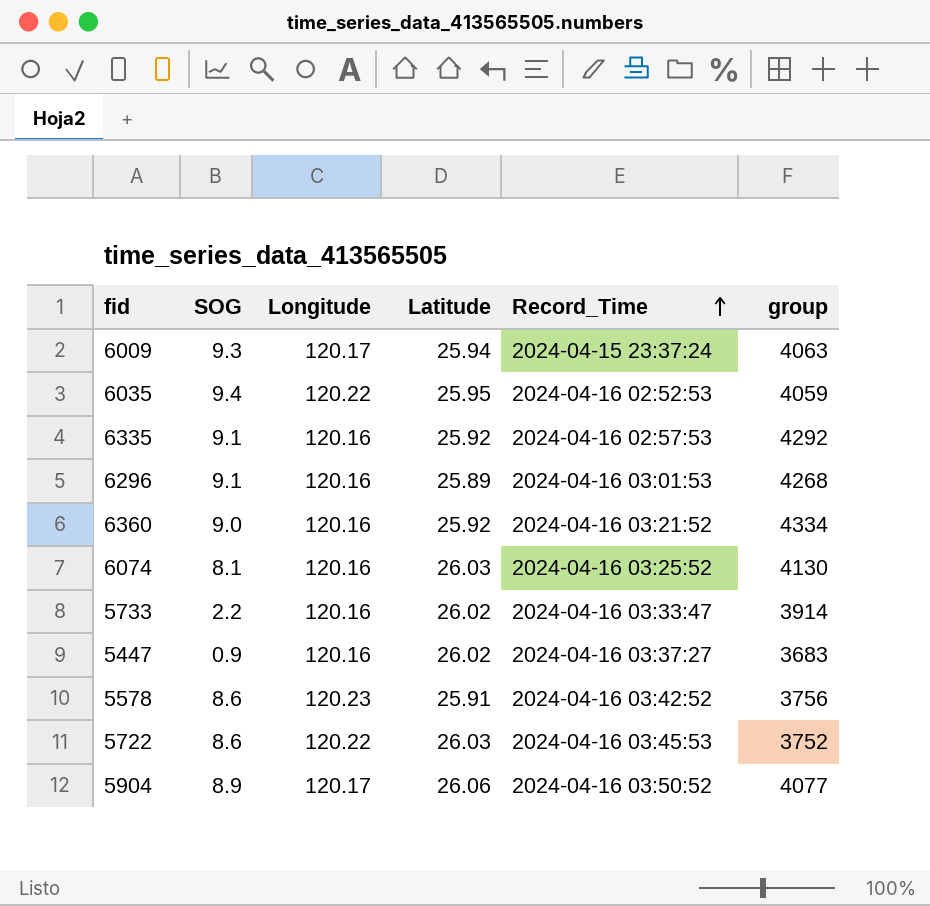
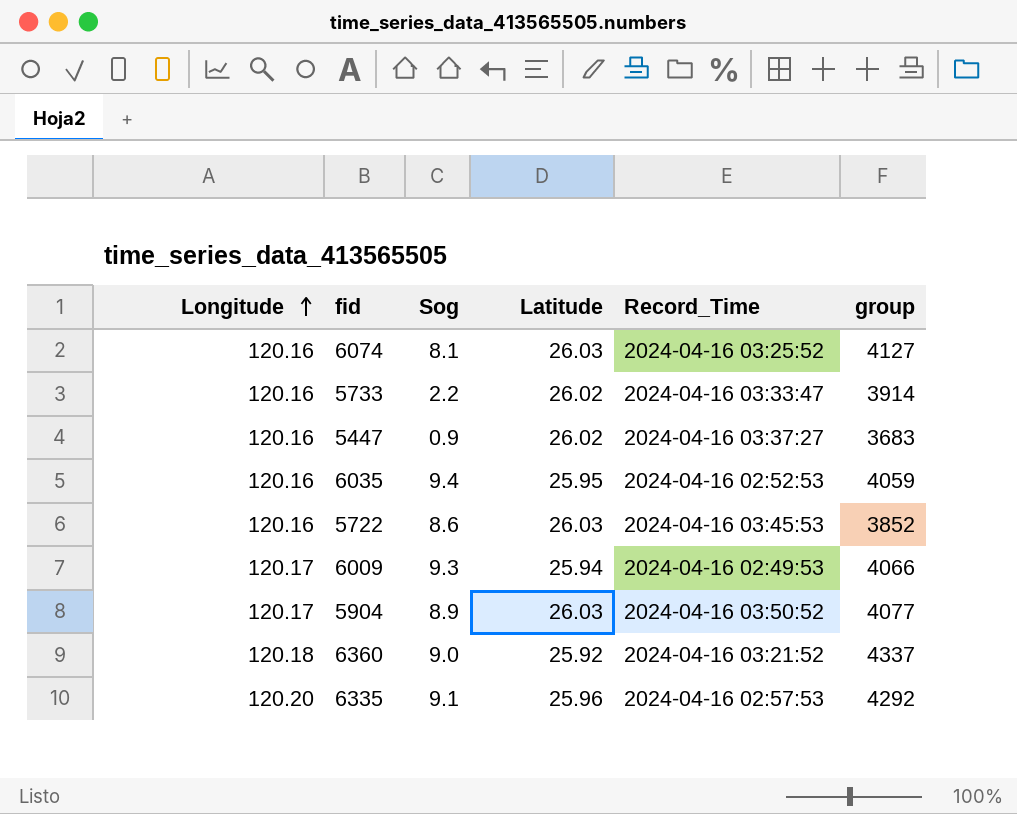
row order: Record_Time ascending -> Longitude ascending
column Longitude | position: 3 -> 1
column name: SOG -> Sog
row 6296: 9.1 | 120.16 | 25.89 | 2024-04-16 03:01:53 | 4268 -> none
row 5578: 8.6 | 120.23 | 25.91 | 2024-04-16 03:42:52 | 3756 -> none
6074 | group: 4130 -> 4127
6035 | Longitude: 120.22 -> 120.16
5722 | Longitude: 120.22 -> 120.16
5722 | group: 3752 -> 3852
6009 | Record_Time: 2024-04-15 23:37:24 -> 2024-04-16 02:49:53
6009 | group: 4063 -> 4066
5904 | Latitude: 26.06 -> 26.03
6360 | Longitude: 120.16 -> 120.18
6360 | group: 4334 -> 4337
6335 | Longitude: 120.16 -> 120.20
6335 | Latitude: 25.92 -> 25.96

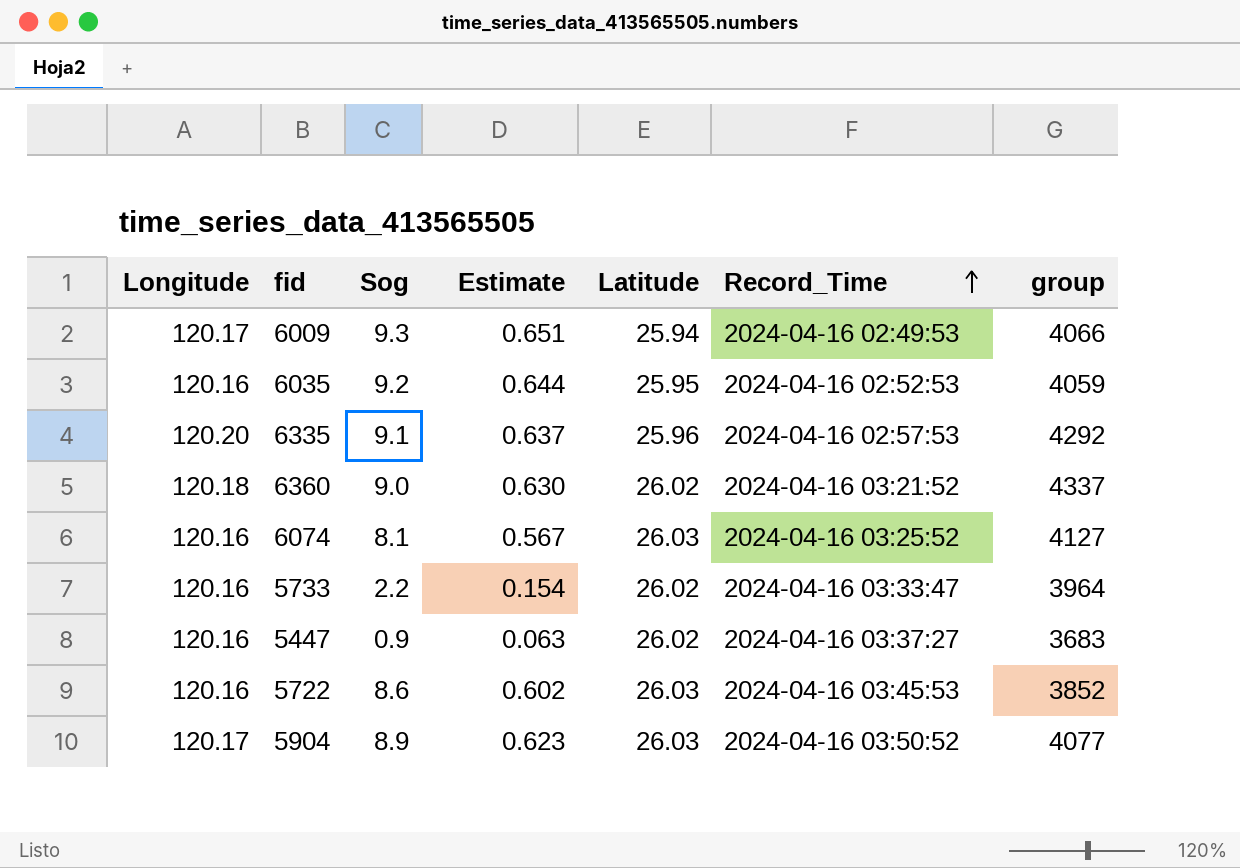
row order: Longitude ascending -> Record_Time ascending
column Estimate | formula: none -> [Sog] * 0.07
6035 | Sog: 9.4 -> 9.2
6360 | Latitude: 25.92 -> 26.02
5733 | group: 3914 -> 3964

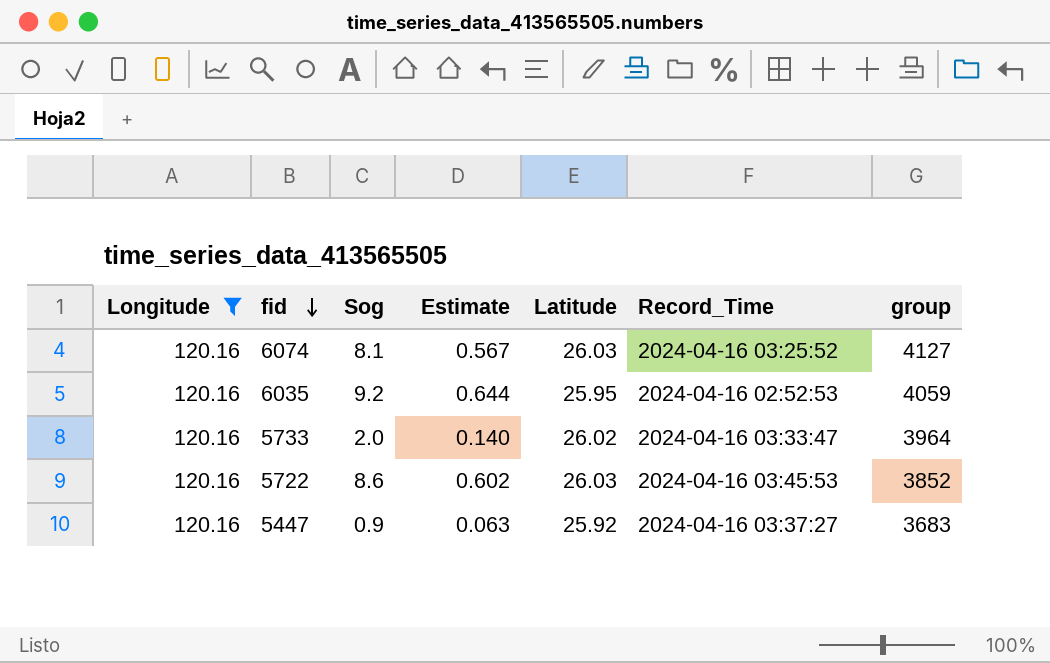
filter: none -> Longitude = 120.16
row order: Record_Time ascending -> fid descending
5733 | Sog: 2.2 -> 2.0
5733 | Estimate: 0.154 -> 0.140
5447 | Latitude: 26.02 -> 25.92

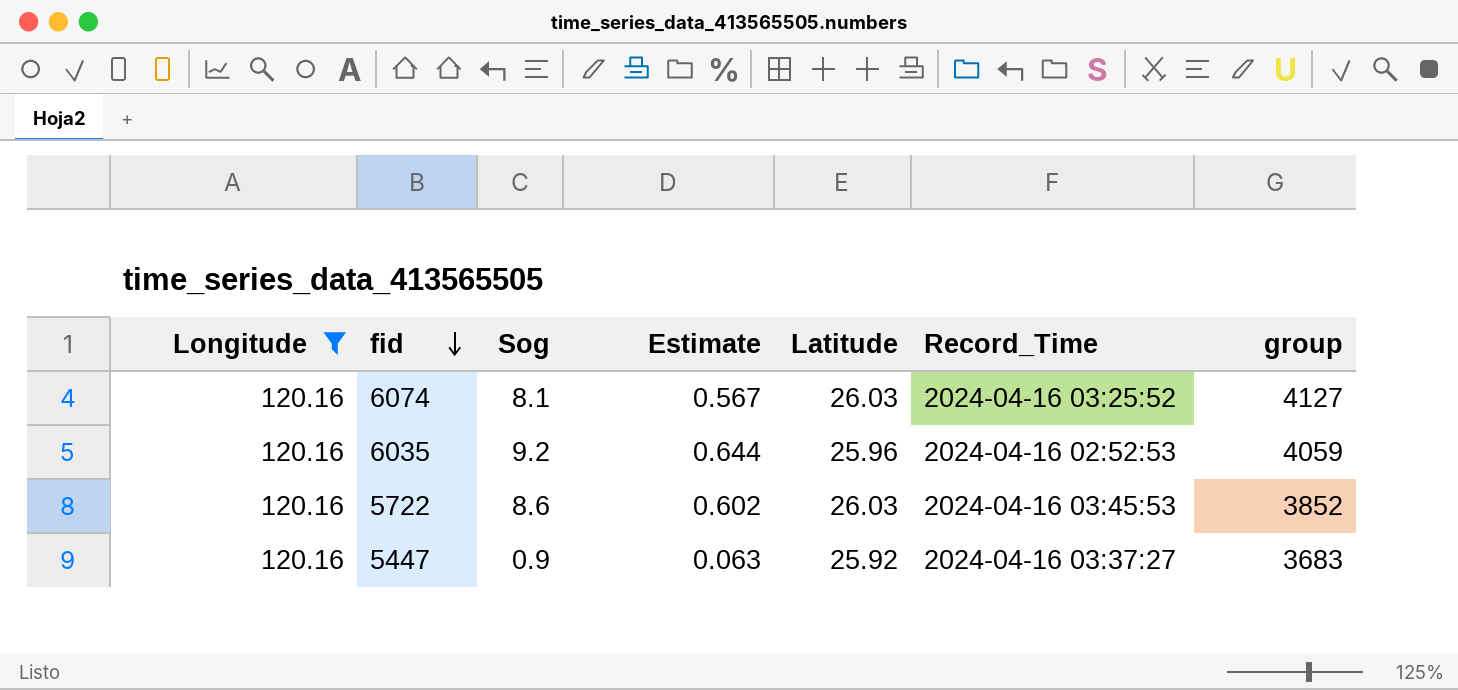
row 5733: 120.16 | 2.0 | 0.140 | 26.02 | 2024-04-16 03:33:47 | 3964 -> none
6035 | Latitude: 25.95 -> 25.96

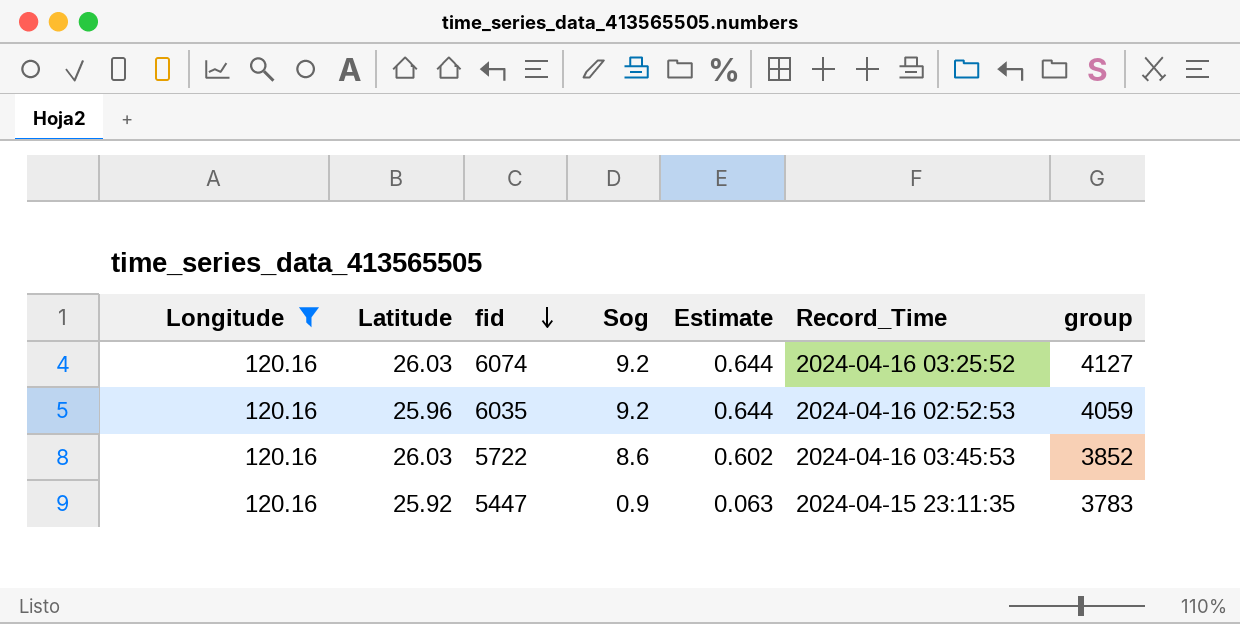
column Latitude | position: 5 -> 2
6074 | Sog: 8.1 -> 9.2
6074 | Estimate: 0.567 -> 0.644
5447 | Record_Time: 2024-04-16 03:37:27 -> 2024-04-15 23:11:35
5447 | group: 3683 -> 3783

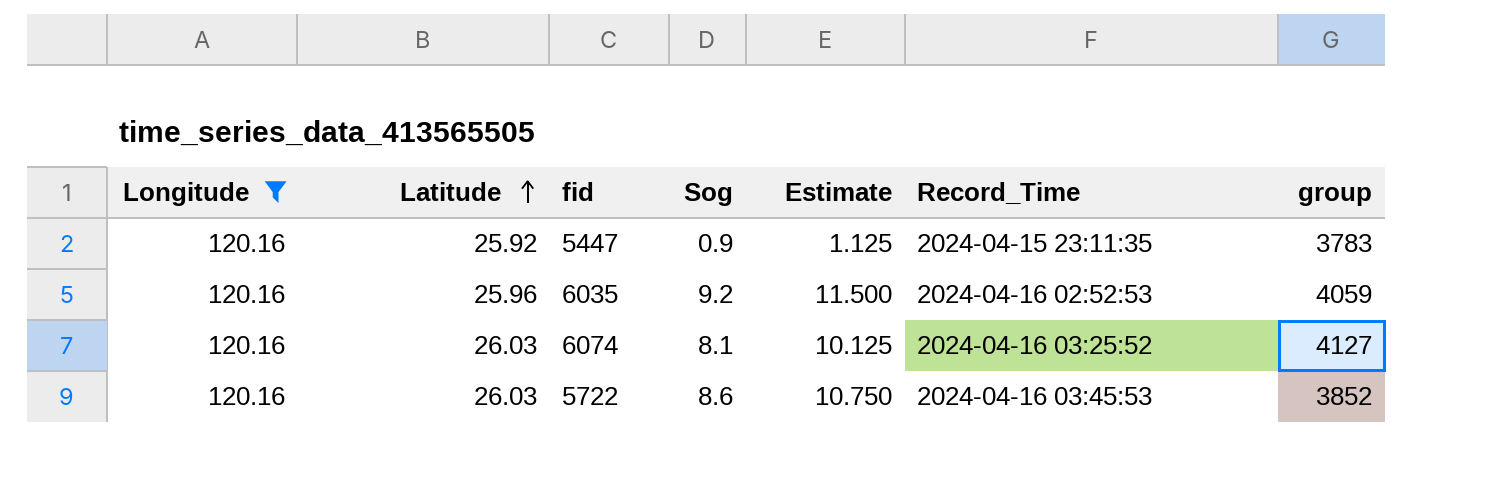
row order: fid descending -> Latitude ascending
column Estimate | formula: [Sog] * 0.07 -> [Sog] * 1.25
6074 | Sog: 9.2 -> 8.1

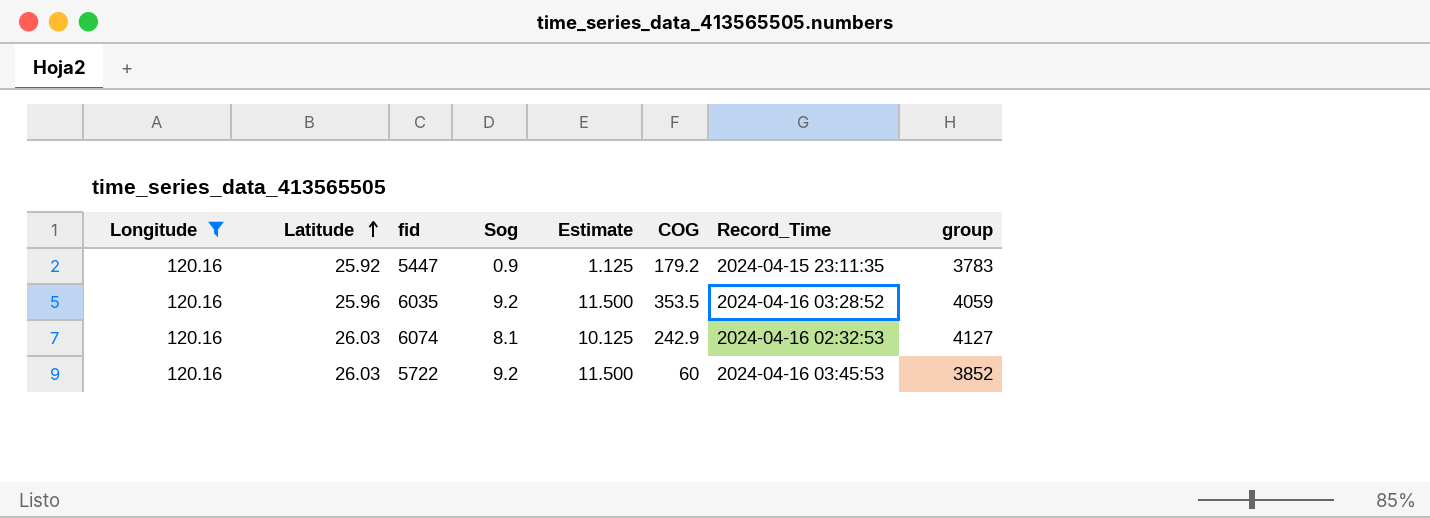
column COG | position: none -> 6
6035 | Record_Time: 2024-04-16 02:52:53 -> 2024-04-16 03:28:52
6074 | Record_Time: 2024-04-16 03:25:52 -> 2024-04-16 02:32:53
5722 | Sog: 8.6 -> 9.2
5722 | Estimate: 10.750 -> 11.500

